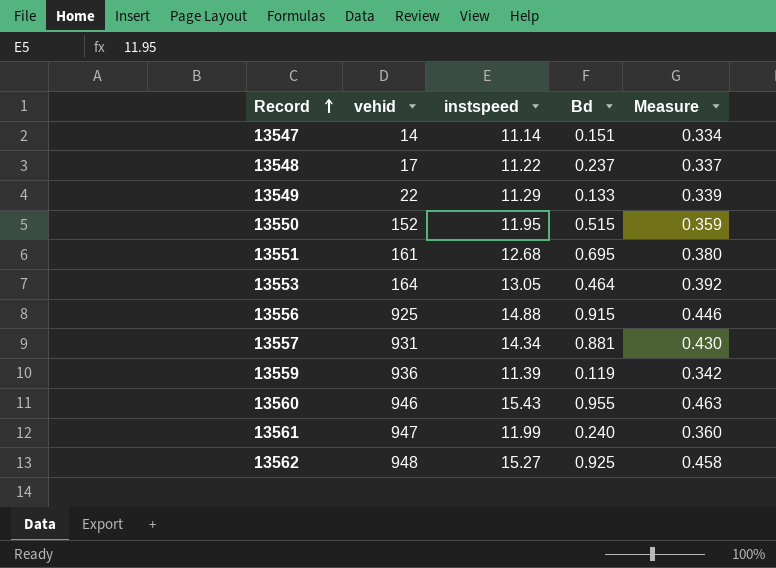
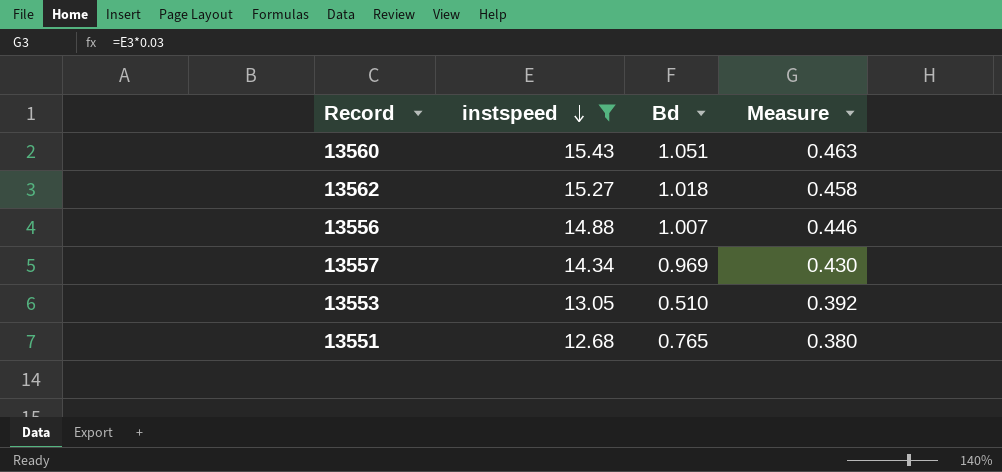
filter: none -> instspeed >= 12.68
row order: Record ascending -> instspeed descending
column vehid | position: 2 -> none
13560 | Bd: 0.955 -> 1.051
13562 | Bd: 0.925 -> 1.018
13556 | Bd: 0.915 -> 1.007
13557 | Bd: 0.881 -> 0.969
13553 | Bd: 0.464 -> 0.510
13551 | Bd: 0.695 -> 0.765

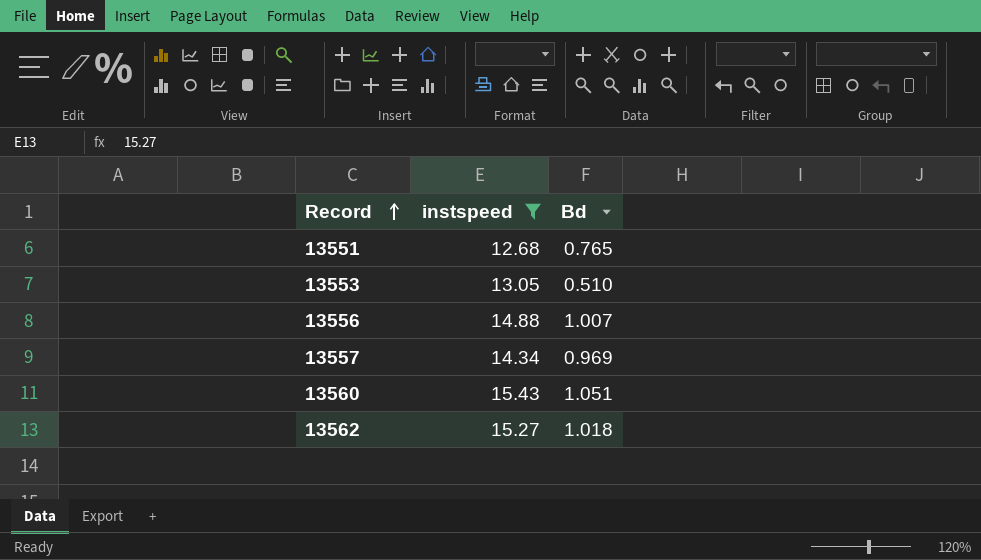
row order: instspeed descending -> Record ascending
column Measure | formula: [instspeed] * 0.03 -> none

